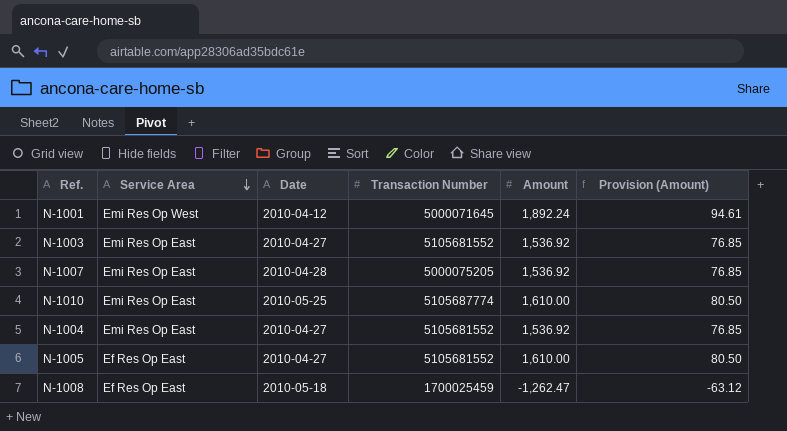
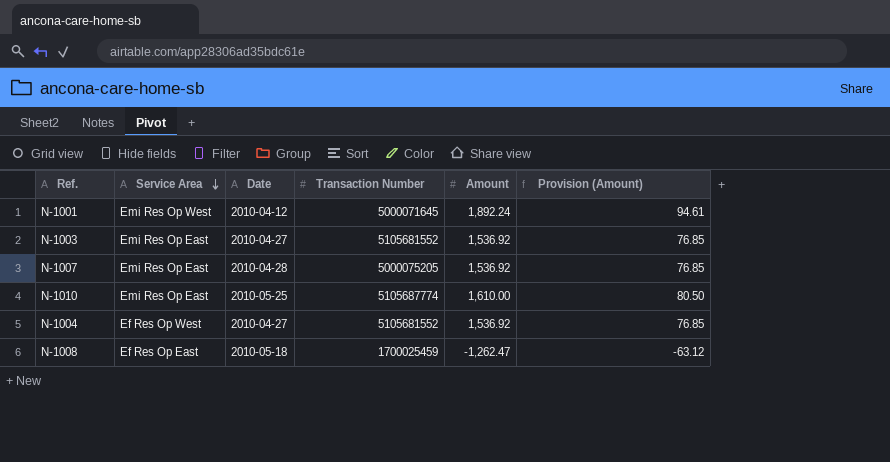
row N-1005: Ef Res Op East | 2010-04-27 | 5105681552 | 1,610.00 | 80.50 -> none
N-1004 | Service Area: Emi Res Op East -> Ef Res Op West

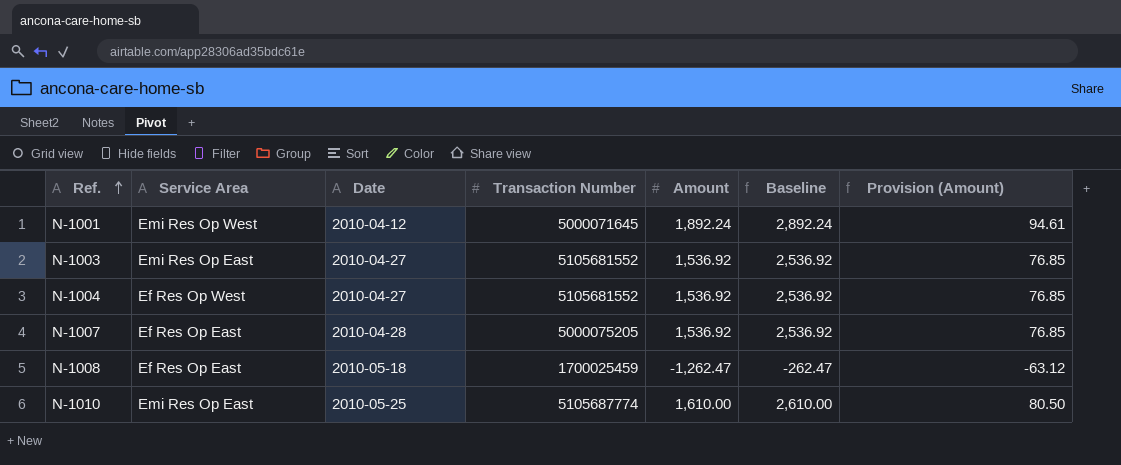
row order: Service Area descending -> Ref. ascending
column Baseline | formula: none -> [Amount] + 1000
N-1007 | Service Area: Emi Res Op East -> Ef Res Op East

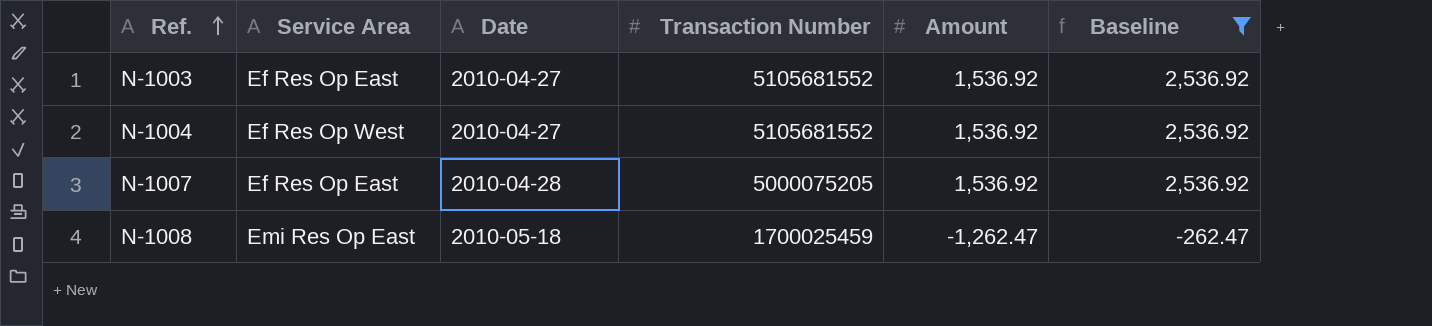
filter: none -> Baseline <= 2,536.92
column Provision (Amount) | formula: [Amount] * 0.05 -> none
N-1003 | Service Area: Emi Res Op East -> Ef Res Op East
N-1008 | Service Area: Ef Res Op East -> Emi Res Op East

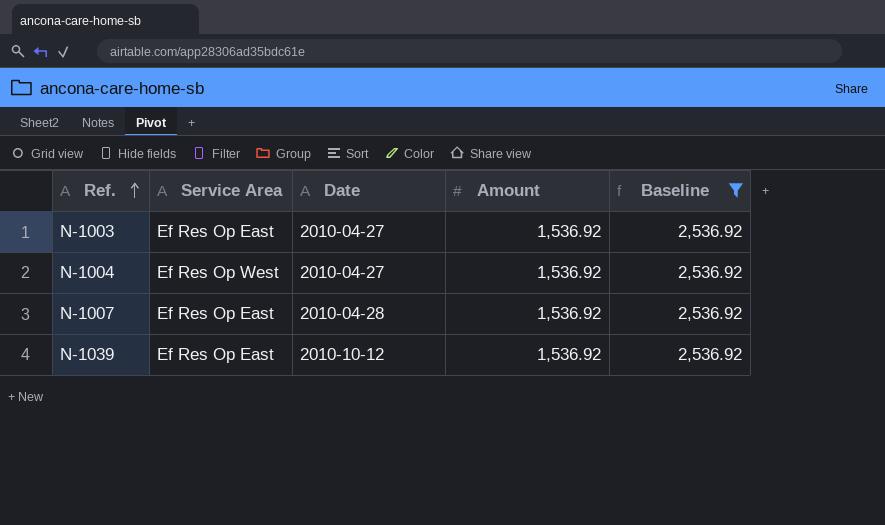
column Transaction Number | position: 4 -> none
row N-1008: Emi Res Op East | 2010-05-18 | 1700025459 | -1,262.47 | -262.47 -> none
row N-1039: none -> Ef Res Op East | 2010-10-12 | 1,536.92 | 2,536.92

